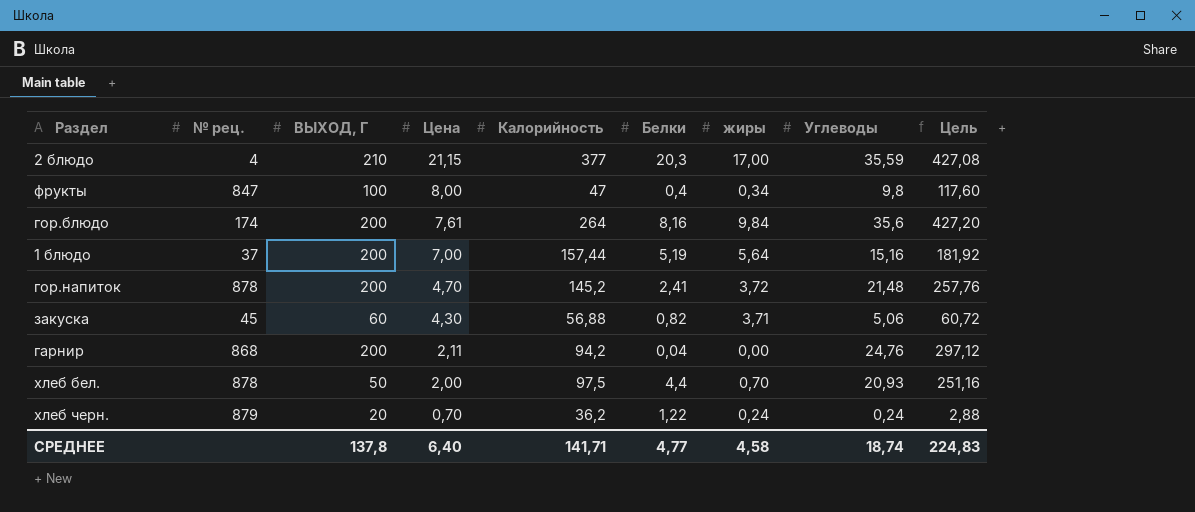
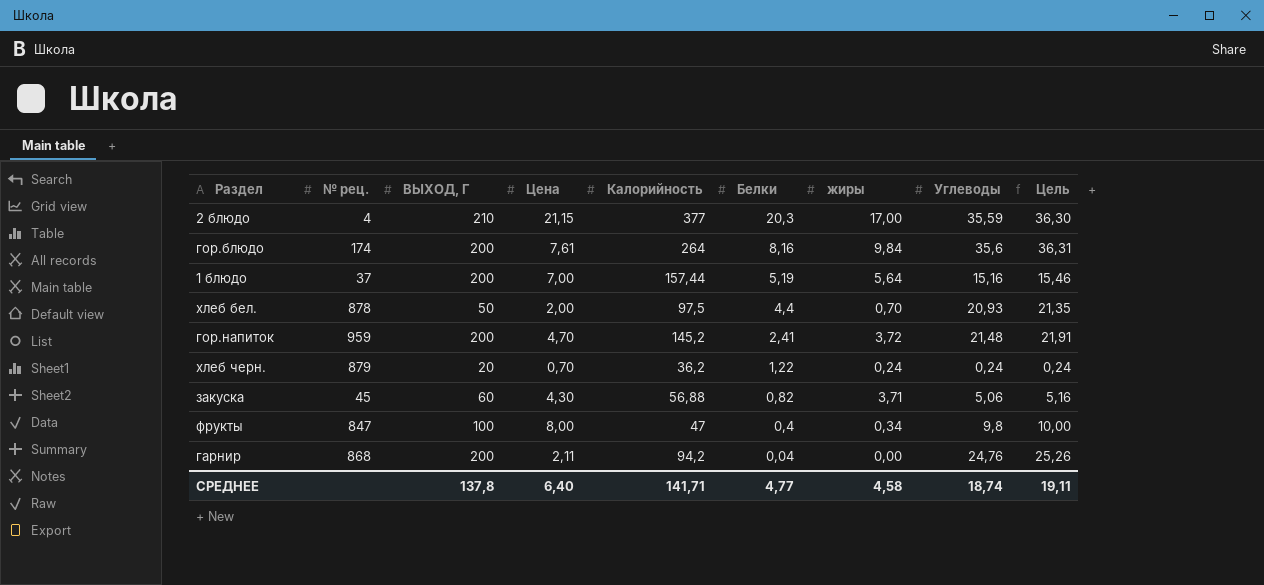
row order: Цена descending -> Белки descending
column Цель | formula: [Углеводы] * 12 -> [Углеводы] * 1,02
гор.напиток | № рец.: 878 -> 959
СРЕДНЕЕ | Цель: 224,83 -> 19,11

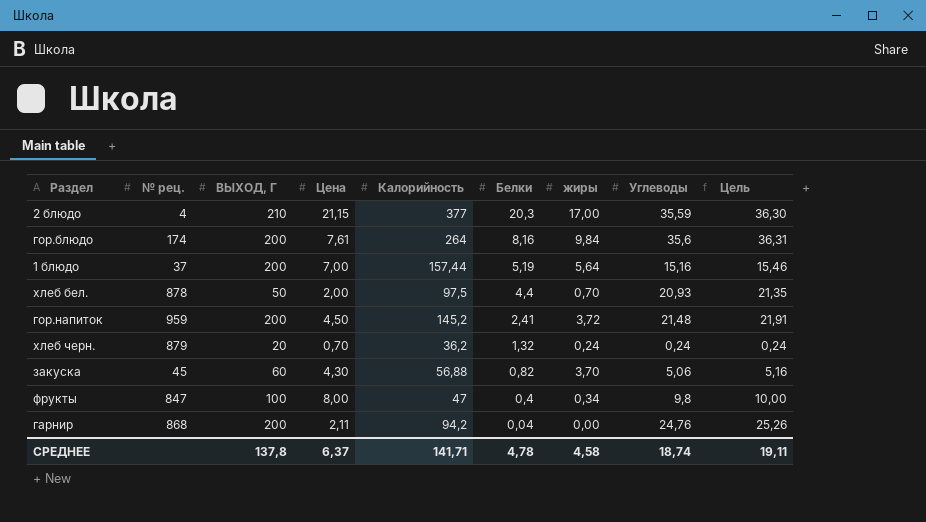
гор.напиток | Цена: 4,70 -> 4,50
хлеб черн. | Белки: 1,22 -> 1,32
закуска | жиры: 3,71 -> 3,70
СРЕДНЕЕ | Цена: 6,40 -> 6,37
СРЕДНЕЕ | Белки: 4,77 -> 4,78

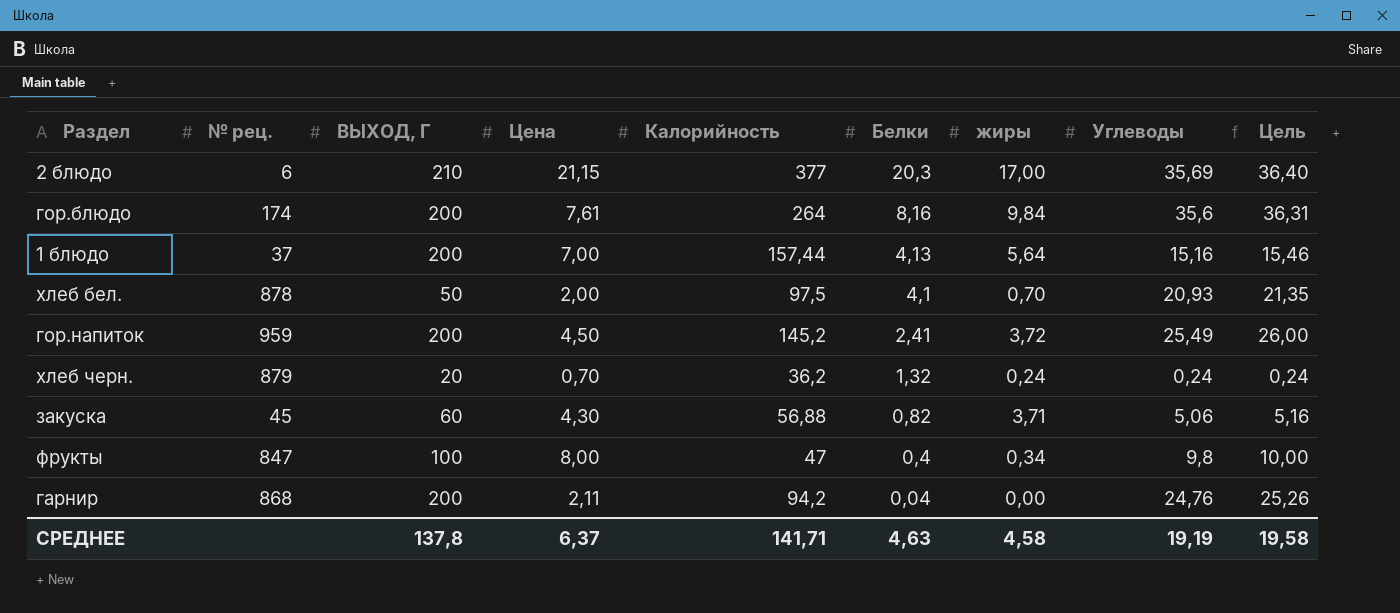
2 блюдо | № рец.: 4 -> 6
2 блюдо | Углеводы: 35,59 -> 35,69
2 блюдо | Цель: 36,30 -> 36,40
1 блюдо | Белки: 5,19 -> 4,13
хлеб бел. | Белки: 4,4 -> 4,1
гор.напиток | Углеводы: 21,48 -> 25,49
гор.напиток | Цель: 21,91 -> 26,00
закуска | жиры: 3,70 -> 3,71
СРЕДНЕЕ | Белки: 4,78 -> 4,63
СРЕДНЕЕ | Углеводы: 18,74 -> 19,19
СРЕДНЕЕ | Цель: 19,11 -> 19,58

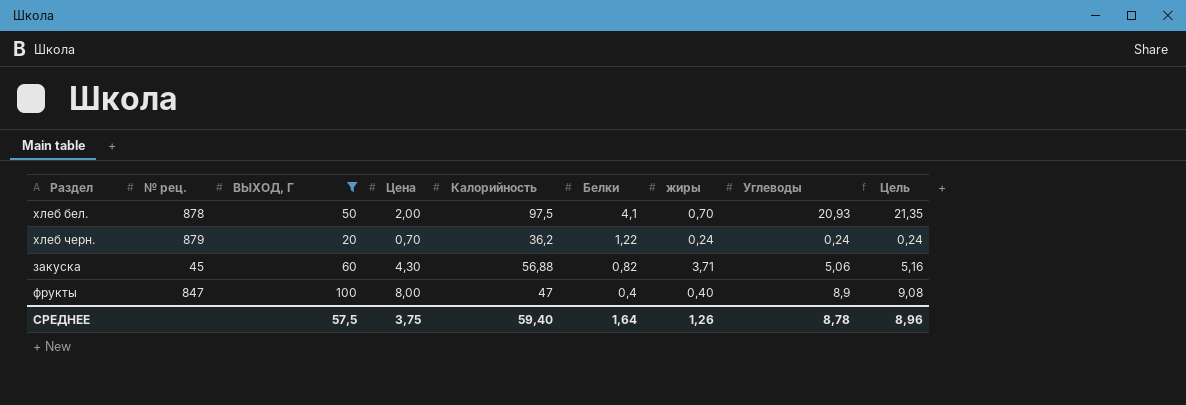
filter: none -> ВЫХОД, Г <= 100
хлеб черн. | Белки: 1,32 -> 1,22
фрукты | жиры: 0,34 -> 0,40
фрукты | Углеводы: 9,8 -> 8,9
фрукты | Цель: 10,00 -> 9,08
СРЕДНЕЕ | ВЫХОД, Г: 137,8 -> 57,5
СРЕДНЕЕ | Цена: 6,37 -> 3,75
СРЕДНЕЕ | Калорийность: 141,71 -> 59,40
СРЕДНЕЕ | Белки: 4,63 -> 1,64
СРЕДНЕЕ | жиры: 4,58 -> 1,26
СРЕДНЕЕ | Углеводы: 19,19 -> 8,78
СРЕДНЕЕ | Цель: 19,58 -> 8,96

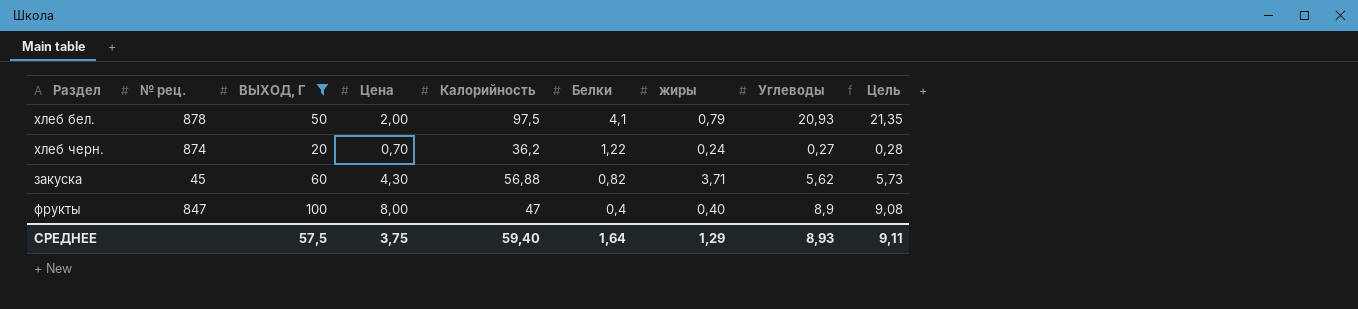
хлеб бел. | жиры: 0,70 -> 0,79
хлеб черн. | № рец.: 879 -> 874
хлеб черн. | Углеводы: 0,24 -> 0,27
хлеб черн. | Цель: 0,24 -> 0,28
закуска | Углеводы: 5,06 -> 5,62
закуска | Цель: 5,16 -> 5,73
СРЕДНЕЕ | жиры: 1,26 -> 1,29
СРЕДНЕЕ | Углеводы: 8,78 -> 8,93
СРЕДНЕЕ | Цель: 8,96 -> 9,11

